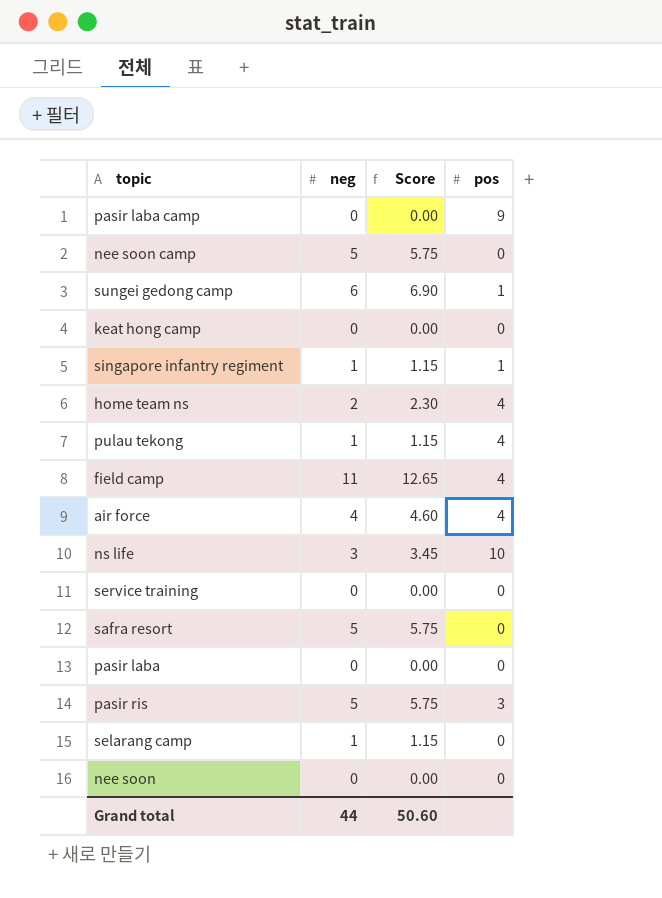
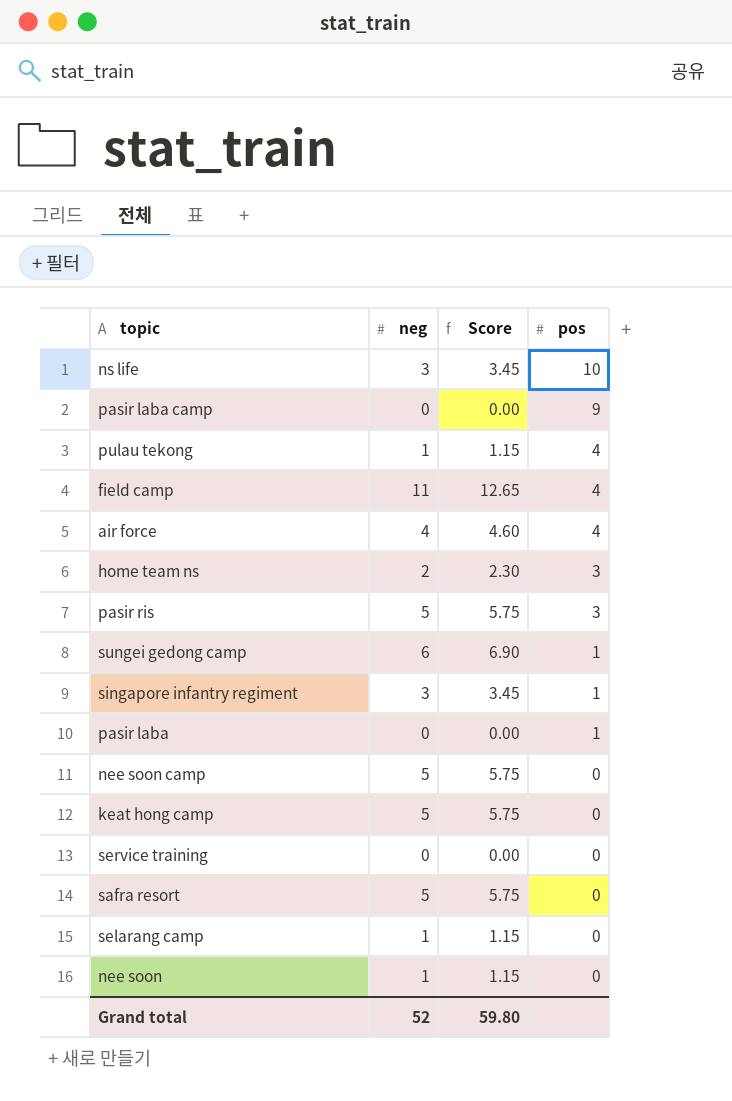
row order: none -> pos descending
home team ns | pos: 4 -> 3
singapore infantry regiment | neg: 1 -> 3
singapore infantry regiment | Score: 1.15 -> 3.45
pasir laba | pos: 0 -> 1
keat hong camp | neg: 0 -> 5
keat hong camp | Score: 0.00 -> 5.75
nee soon | neg: 0 -> 1
nee soon | Score: 0.00 -> 1.15
Grand total | neg: 44 -> 52
Grand total | Score: 50.60 -> 59.80

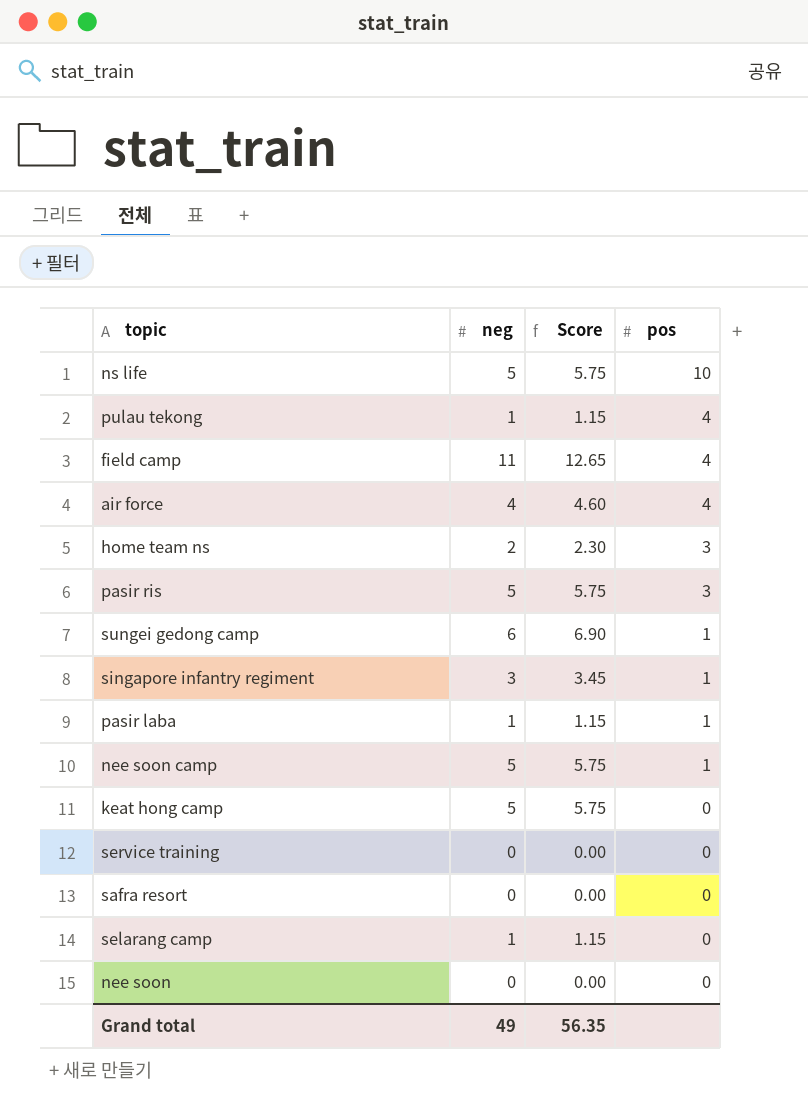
row pasir laba camp: 0 | 0.00 | 9 -> none
ns life | neg: 3 -> 5
ns life | Score: 3.45 -> 5.75
pasir laba | neg: 0 -> 1
pasir laba | Score: 0.00 -> 1.15
nee soon camp | pos: 0 -> 1
safra resort | neg: 5 -> 0
safra resort | Score: 5.75 -> 0.00
nee soon | neg: 1 -> 0
nee soon | Score: 1.15 -> 0.00
Grand total | neg: 52 -> 49
Grand total | Score: 59.80 -> 56.35

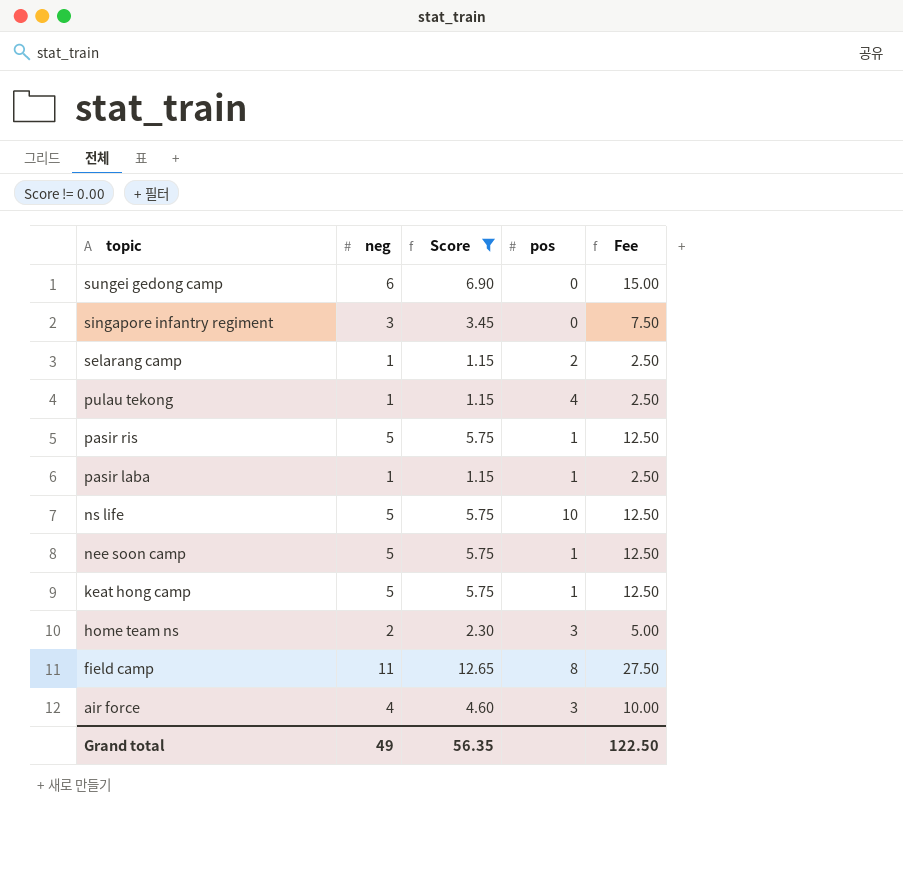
filter: none -> Score != 0.00
row order: pos descending -> topic descending
column Fee | formula: none -> [neg] * 2.5
sungei gedong camp | pos: 1 -> 0
singapore infantry regiment | pos: 1 -> 0
selarang camp | pos: 0 -> 2
pasir ris | pos: 3 -> 1
keat hong camp | pos: 0 -> 1
field camp | pos: 4 -> 8
air force | pos: 4 -> 3

